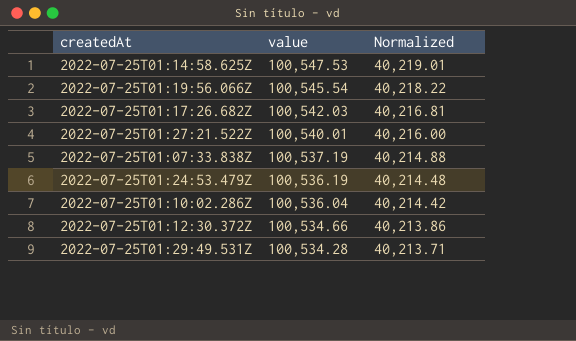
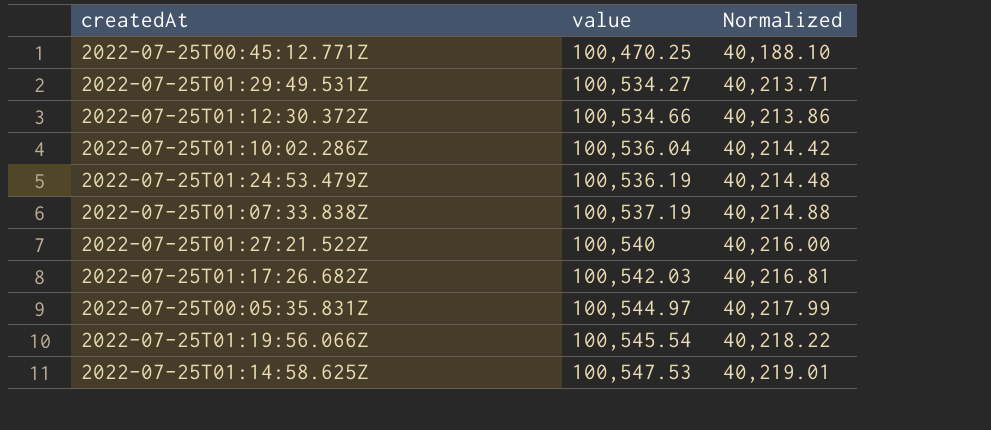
row order: value descending -> value ascending
row 2022-07-25T00:45:12.771Z: none -> 100,470.25 | 40,188.10
2022-07-25T01:29:49.531Z | value: 100,534.28 -> 100,534.27
2022-07-25T01:27:21.522Z | value: 100,540.01 -> 100,540
row 2022-07-25T00:05:35.831Z: none -> 100,544.97 | 40,217.99

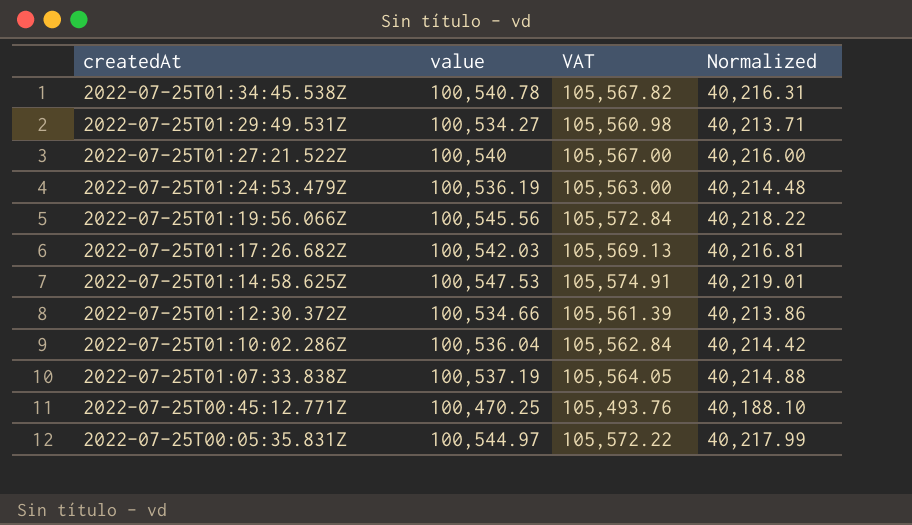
row order: value ascending -> createdAt descending
column VAT | formula: none -> [value] * 1.05
row 2022-07-25T01:34:45.538Z: none -> 100,540.78 | 105,567.82 | 40,216.31
2022-07-25T01:19:56.066Z | value: 100,545.54 -> 100,545.56

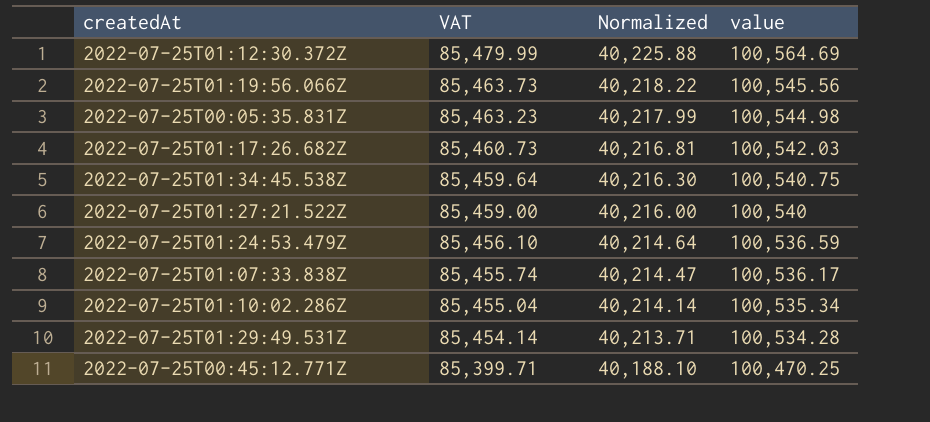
row order: createdAt descending -> VAT descending
column VAT | formula: [value] * 1.05 -> [value] * 0.85
column value | position: 2 -> 4
row 2022-07-25T01:14:58.625Z: 100,547.53 | 105,574.91 | 40,219.01 -> none
2022-07-25T01:12:30.372Z | Normalized: 40,213.86 -> 40,225.88
2022-07-25T01:12:30.372Z | value: 100,534.66 -> 100,564.69
2022-07-25T00:05:35.831Z | value: 100,544.97 -> 100,544.98
2022-07-25T01:34:45.538Z | Normalized: 40,216.31 -> 40,216.30
2022-07-25T01:34:45.538Z | value: 100,540.78 -> 100,540.75
2022-07-25T01:24:53.479Z | Normalized: 40,214.48 -> 40,214.64
2022-07-25T01:24:53.479Z | value: 100,536.19 -> 100,536.59
2022-07-25T01:07:33.838Z | Normalized: 40,214.88 -> 40,214.47
2022-07-25T01:07:33.838Z | value: 100,537.19 -> 100,536.17
2022-07-25T01:10:02.286Z | Normalized: 40,214.42 -> 40,214.14
2022-07-25T01:10:02.286Z | value: 100,536.04 -> 100,535.34
2022-07-25T01:29:49.531Z | value: 100,534.27 -> 100,534.28

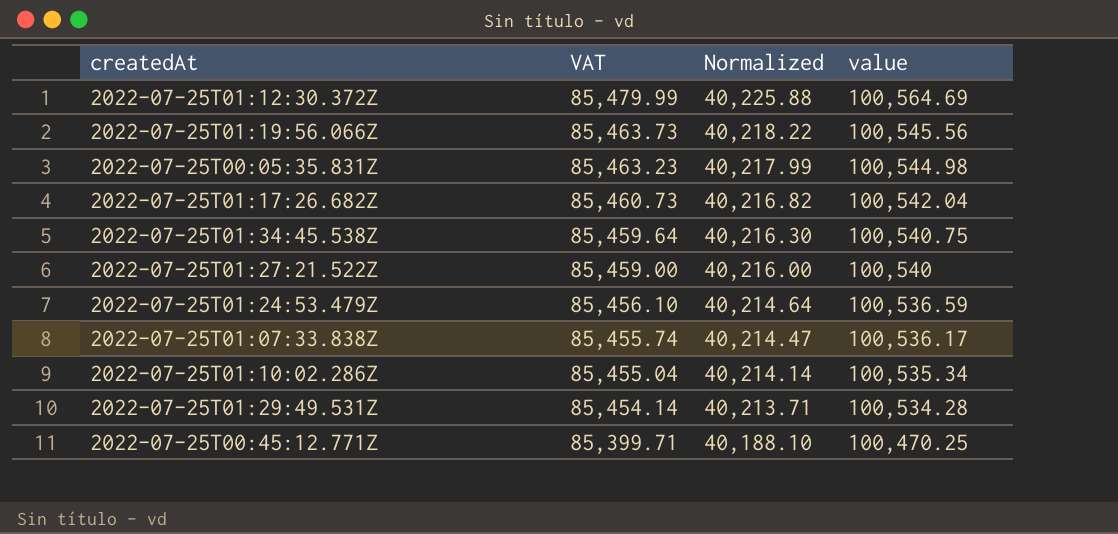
2022-07-25T01:17:26.682Z | Normalized: 40,216.81 -> 40,216.82
2022-07-25T01:17:26.682Z | value: 100,542.03 -> 100,542.04

